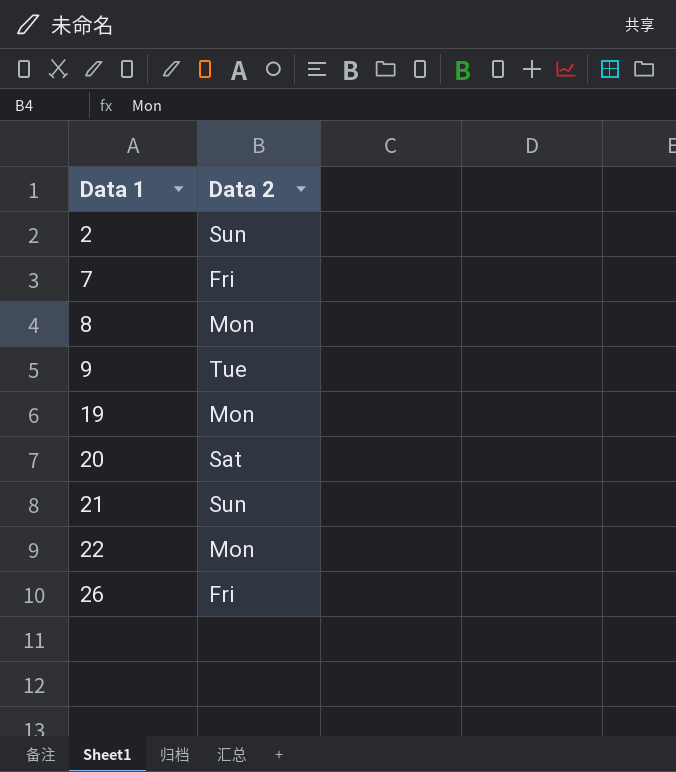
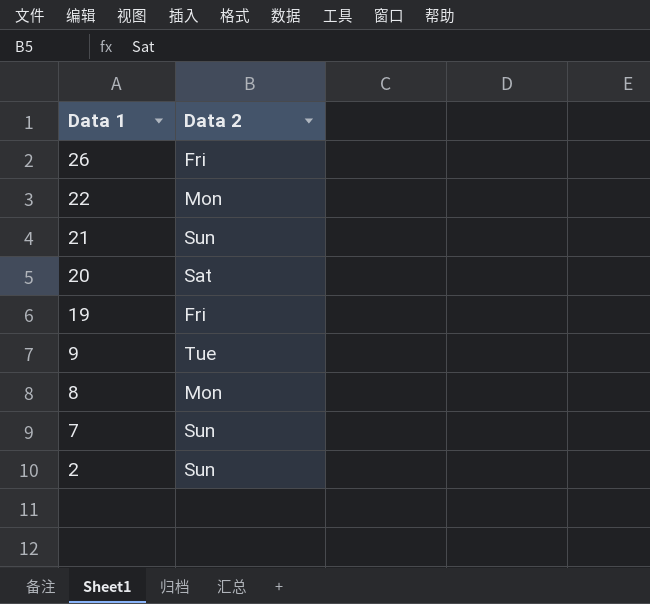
row order: Data 1 ascending -> Data 1 descending
19 | Data 2: Mon -> Fri
7 | Data 2: Fri -> Sun

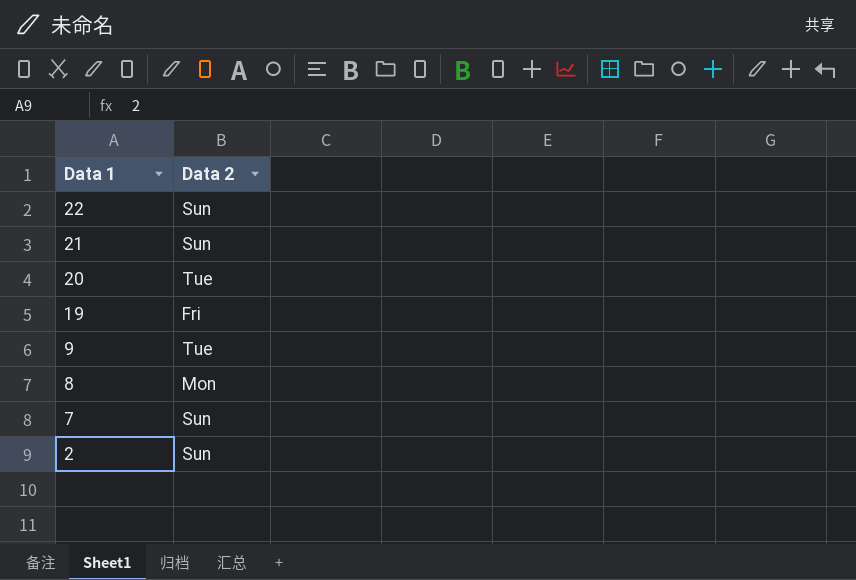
row 26: Fri -> none
22 | Data 2: Mon -> Sun
20 | Data 2: Sat -> Tue

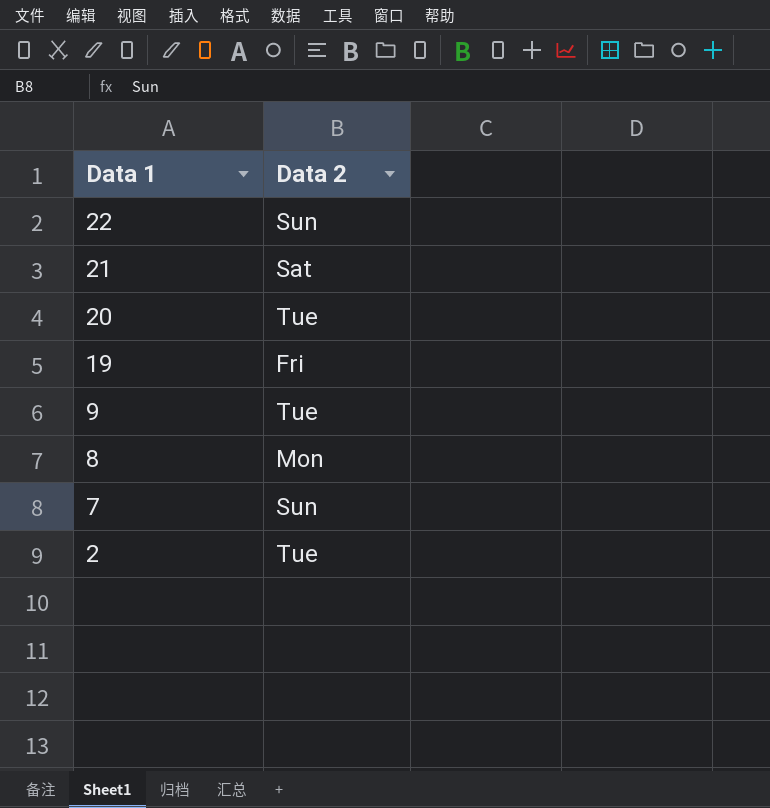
21 | Data 2: Sun -> Sat
2 | Data 2: Sun -> Tue

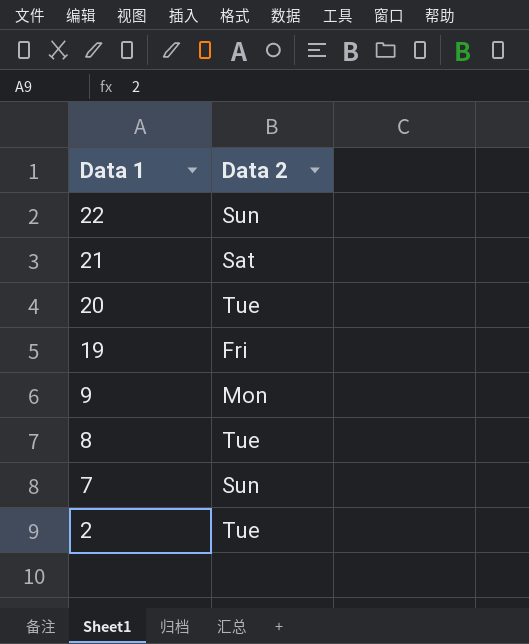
9 | Data 2: Tue -> Mon
8 | Data 2: Mon -> Tue

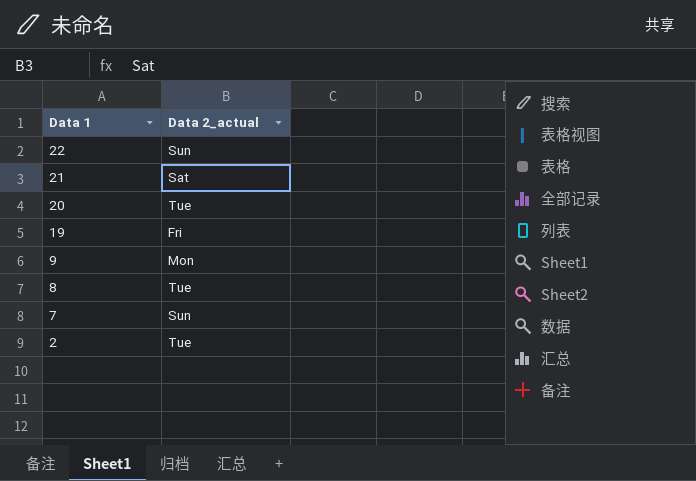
column name: Data 2 -> Data 2_actual

